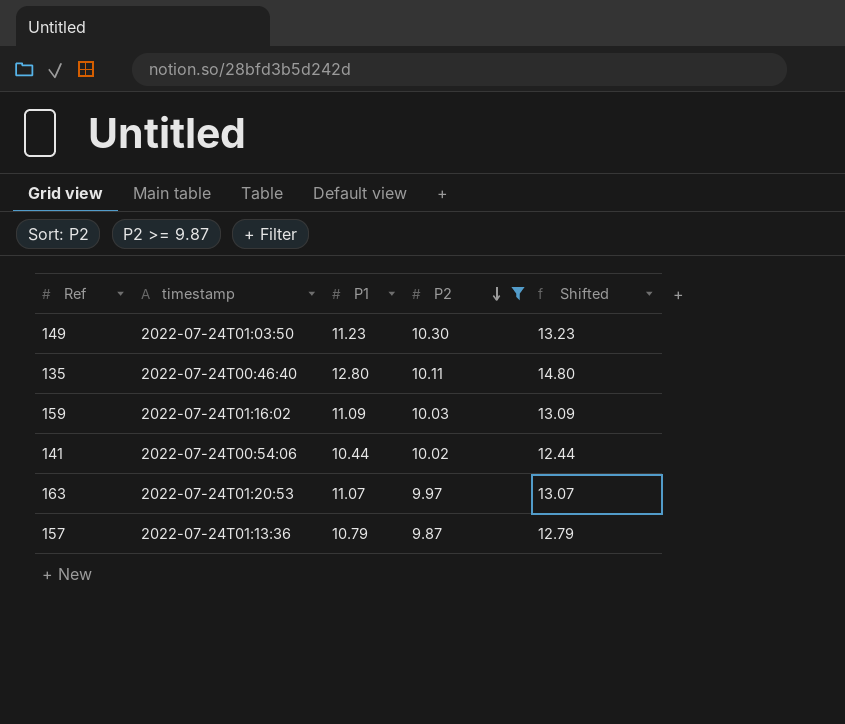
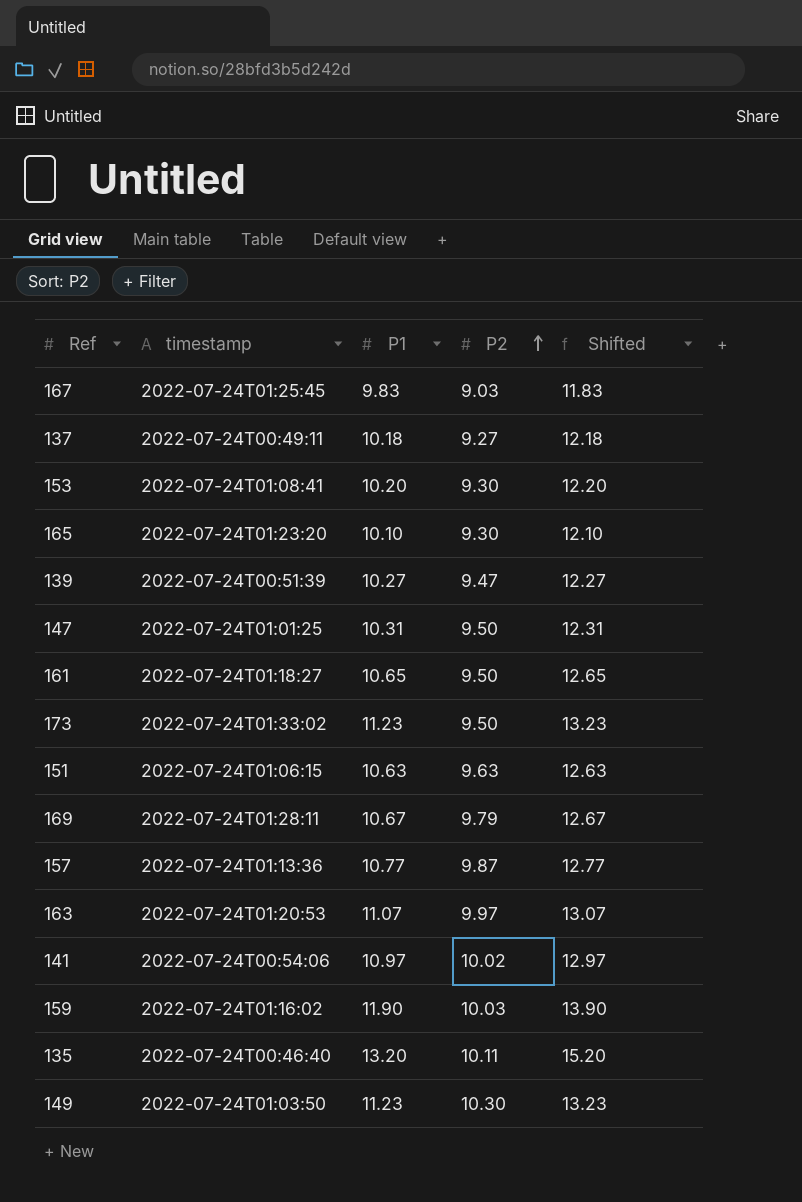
filter: P2 >= 9.87 -> none
row order: P2 descending -> P2 ascending
157 | P1: 10.79 -> 10.77
157 | Shifted: 12.79 -> 12.77
141 | P1: 10.44 -> 10.97
141 | Shifted: 12.44 -> 12.97
159 | P1: 11.09 -> 11.90
159 | Shifted: 13.09 -> 13.90
135 | P1: 12.80 -> 13.20
135 | Shifted: 14.80 -> 15.20

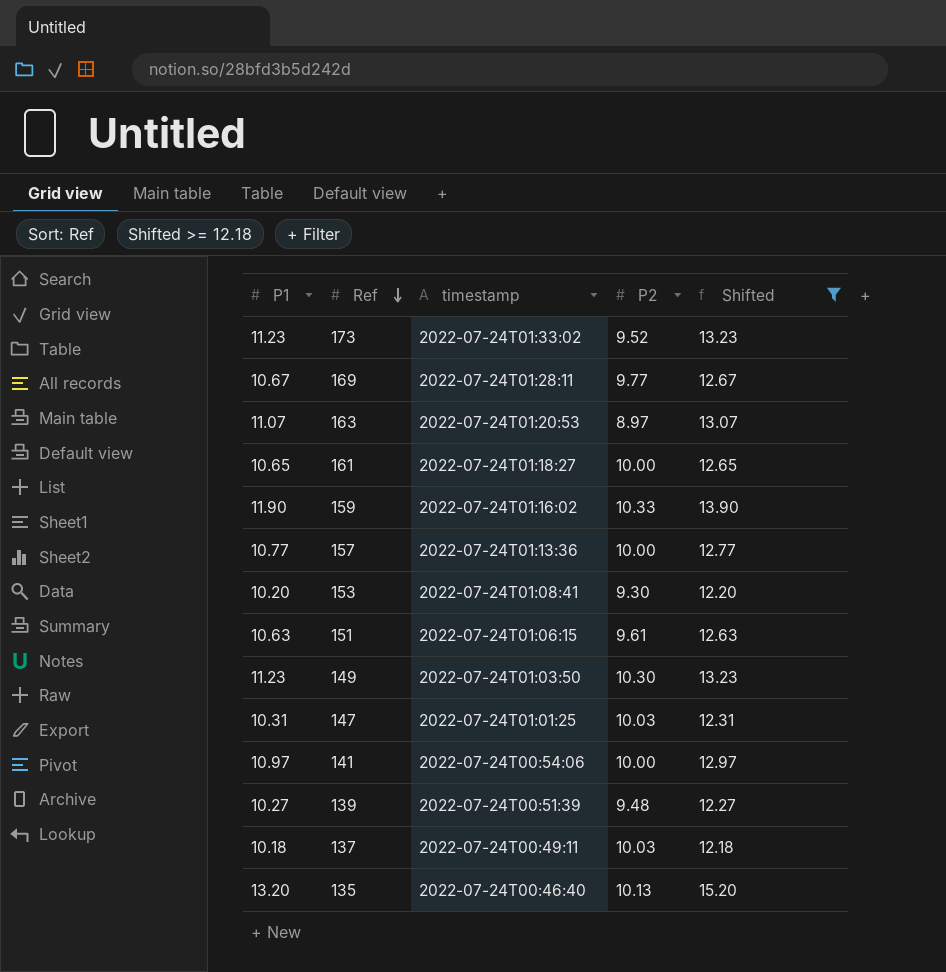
filter: none -> Shifted >= 12.18
row order: P2 ascending -> Ref descending
column P1 | position: 3 -> 1
173 | P2: 9.50 -> 9.52
169 | P2: 9.79 -> 9.77
163 | P2: 9.97 -> 8.97
161 | P2: 9.50 -> 10.00
159 | P2: 10.03 -> 10.33
157 | P2: 9.87 -> 10.00
151 | P2: 9.63 -> 9.61
147 | P2: 9.50 -> 10.03
141 | P2: 10.02 -> 10.00
139 | P2: 9.47 -> 9.48
137 | P2: 9.27 -> 10.03
135 | P2: 10.11 -> 10.13

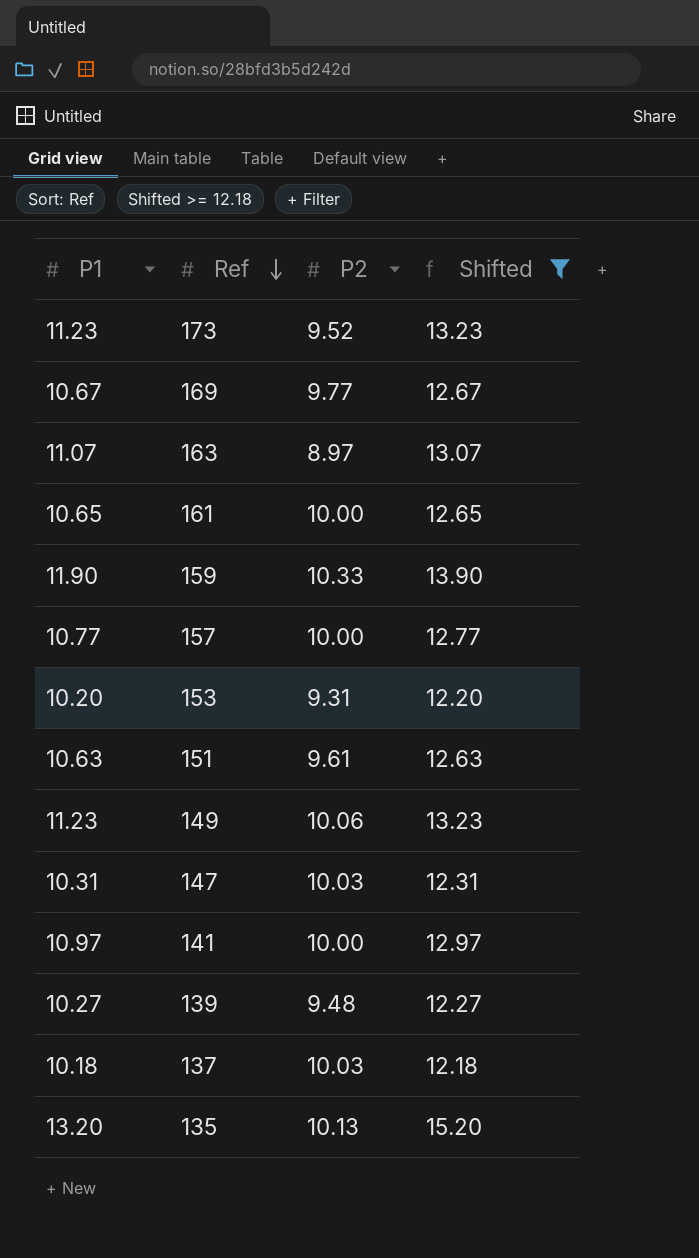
column timestamp | position: 3 -> none
153 | P2: 9.30 -> 9.31
149 | P2: 10.30 -> 10.06

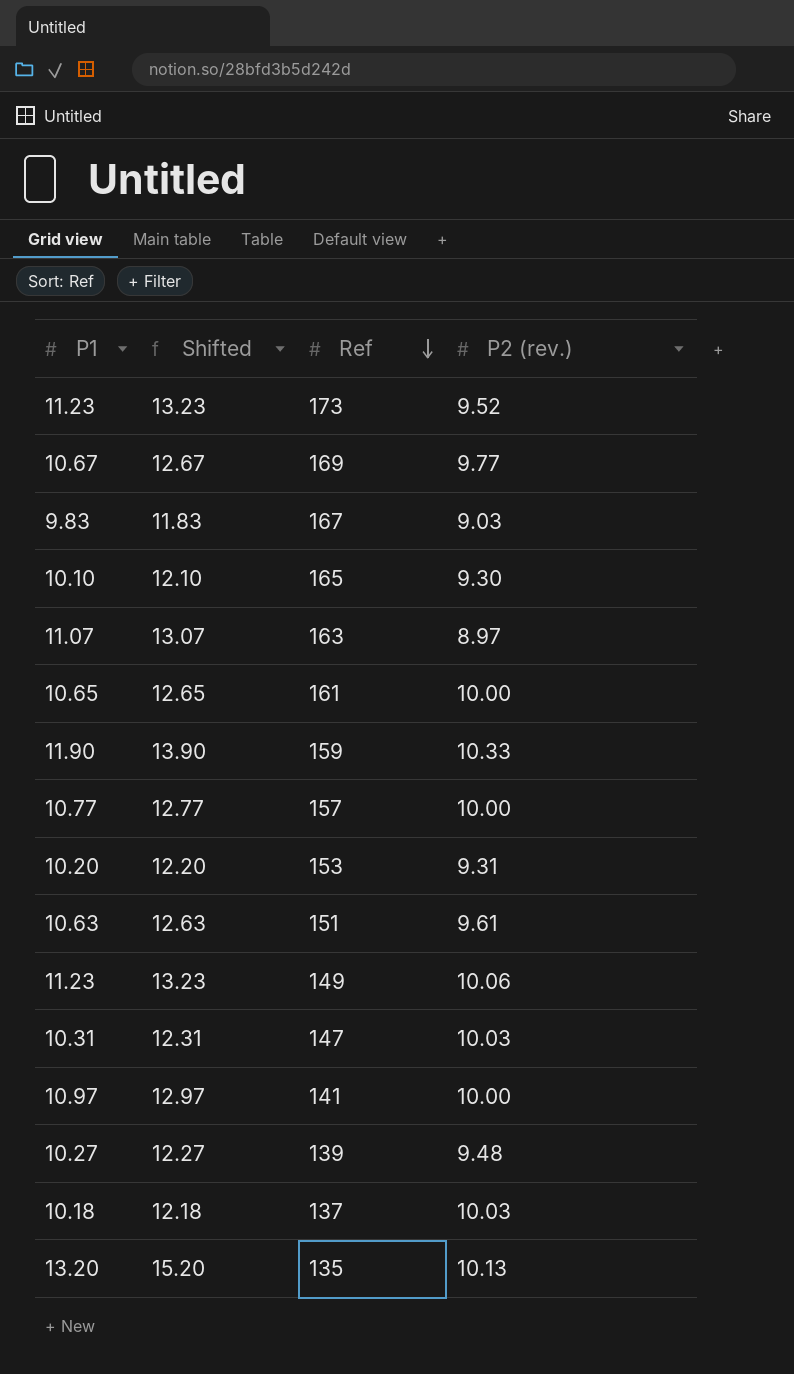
filter: Shifted >= 12.18 -> none
column Shifted | position: 4 -> 2
column name: P2 -> P2 (rev.)

